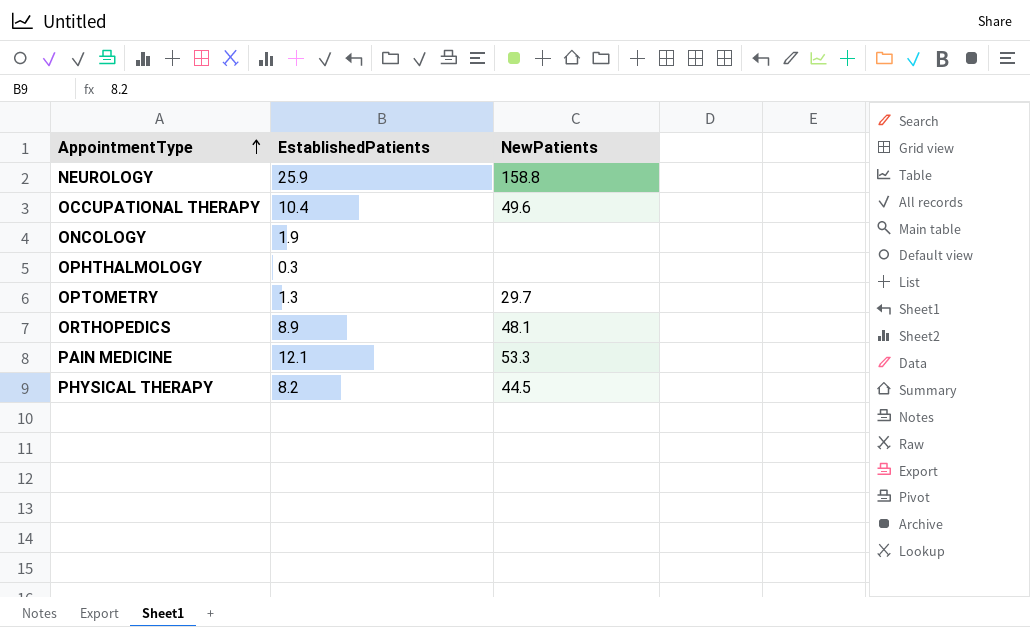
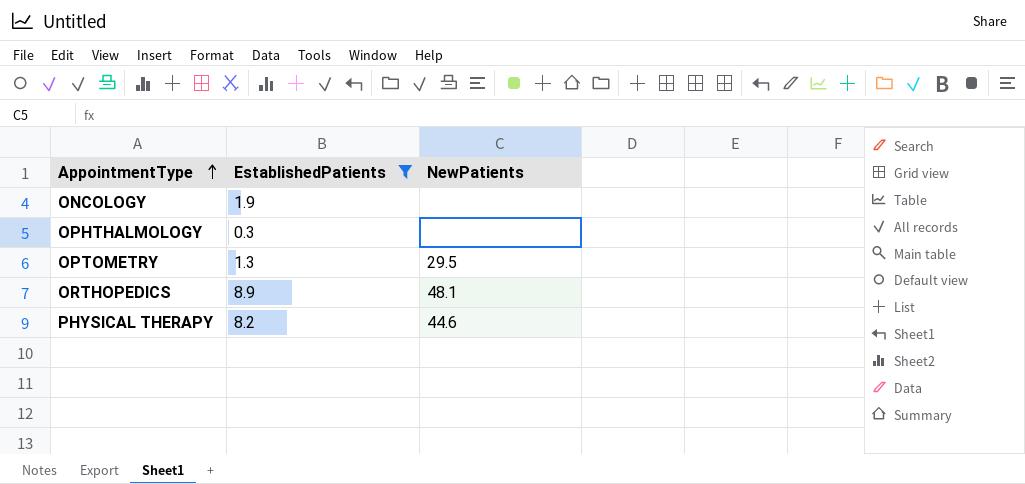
filter: none -> EstablishedPatients <= 8.9
OPTOMETRY | NewPatients: 29.7 -> 29.5
PHYSICAL THERAPY | NewPatients: 44.5 -> 44.6

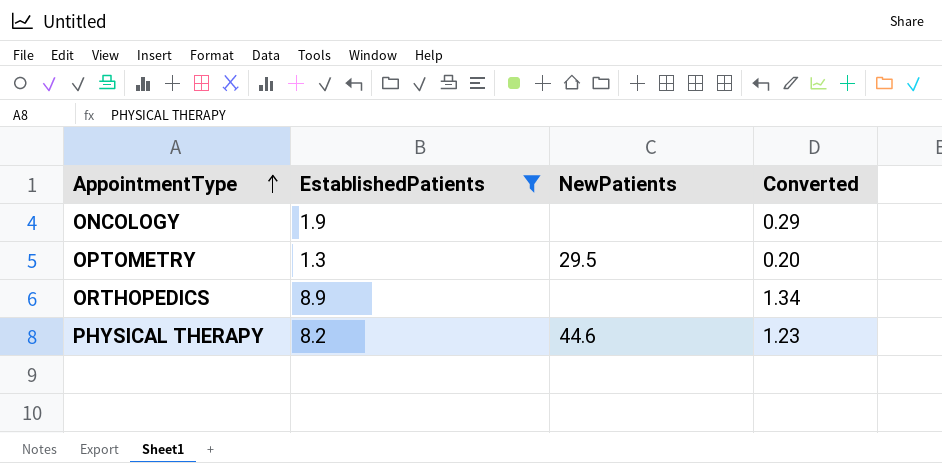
column Converted | formula: none -> [EstablishedPatients] * 0.15
row OPHTHALMOLOGY: 0.3 | none -> none
ORTHOPEDICS | NewPatients: 48.1 -> none

